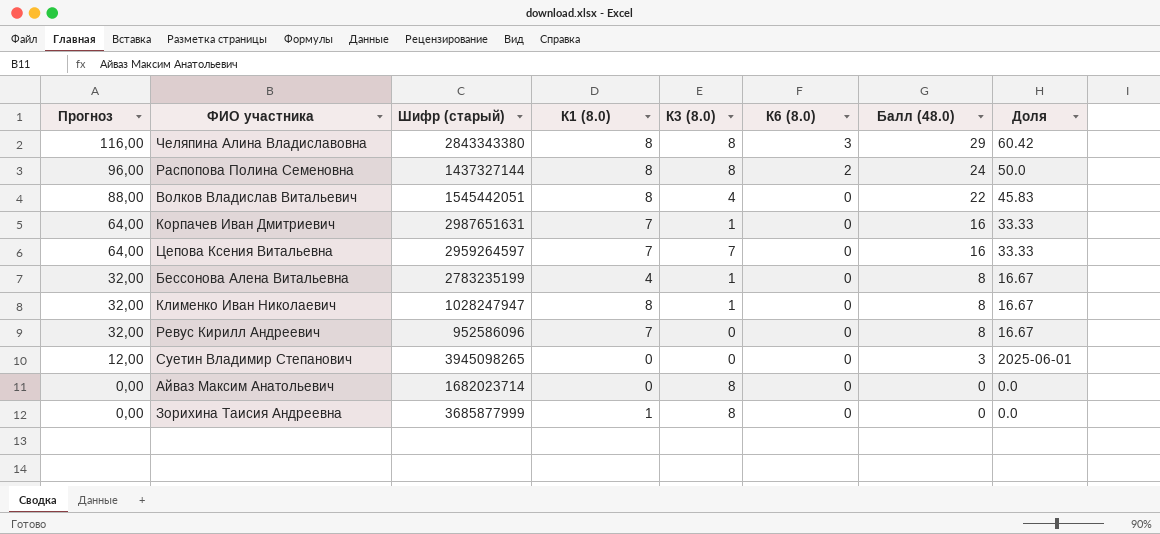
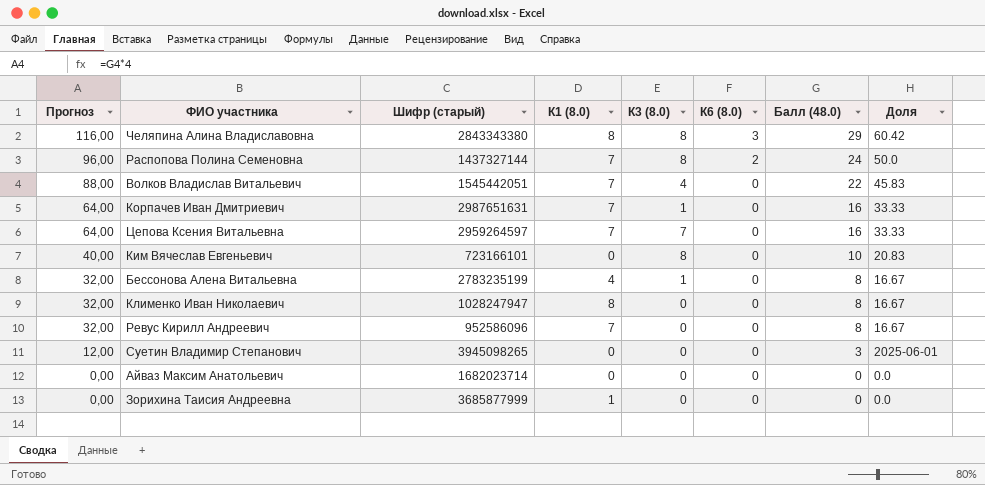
Распопова Полина Семеновна | К1 (8.0): 8 -> 7
Волков Владислав Витальевич | К1 (8.0): 8 -> 7
row Ким Вячеслав Евгеньевич: none -> 40,00 | 723166101 | 0 | 8 | 0 | 10 | 20.83
Клименко Иван Николаевич | К3 (8.0): 1 -> 0
Айваз Максим Анатольевич | К3 (8.0): 8 -> 0
Зорихина Таисия Андреевна | К3 (8.0): 8 -> 0

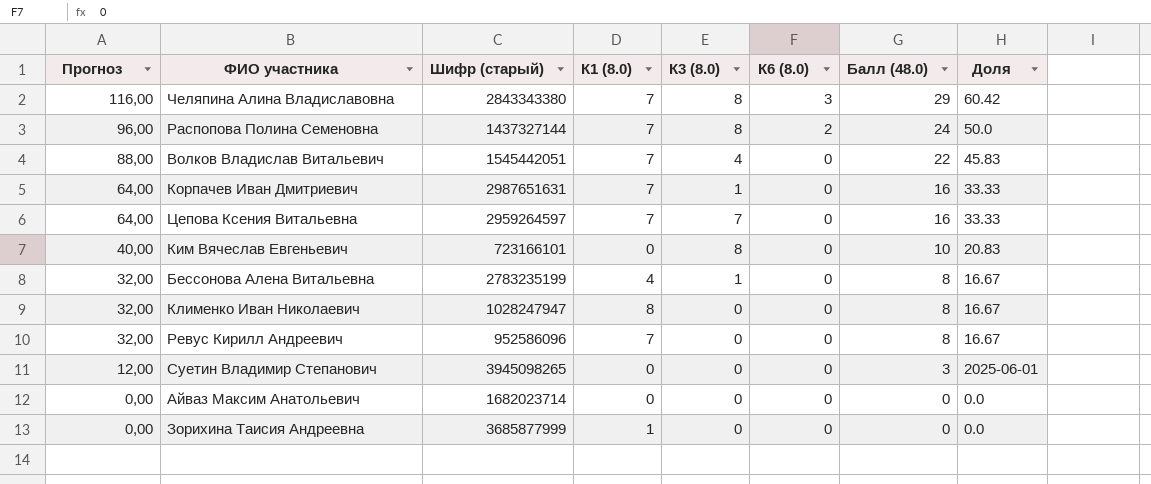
Челяпина Алина Владиславовна | К1 (8.0): 8 -> 7

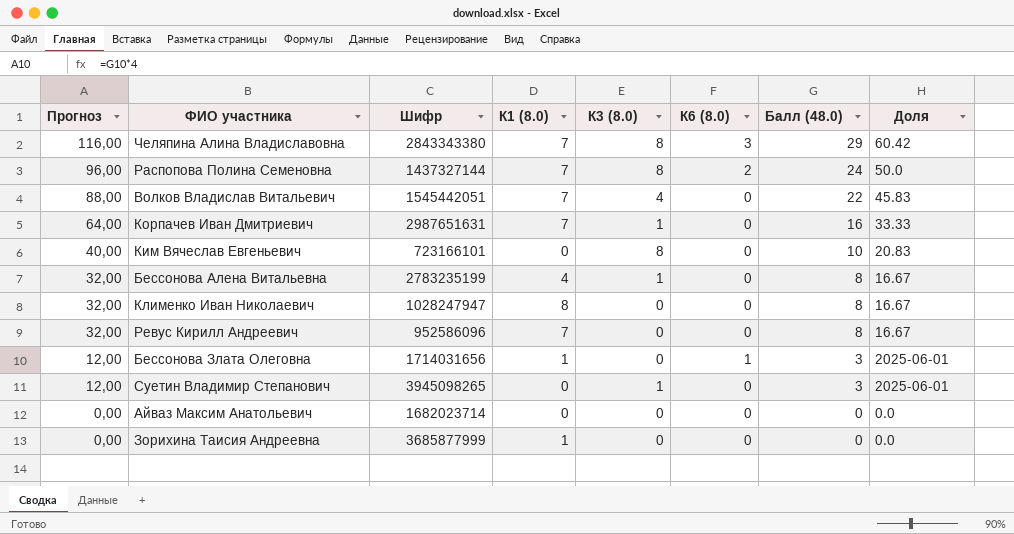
column name: Шифр (старый) -> Шифр
row Цепова Ксения Витальевна: 64,00 | 2959264597 | 7 | 7 | 0 | 16 | 33.33 -> none
row Бессонова Злата Олеговна: none -> 12,00 | 1714031656 | 1 | 0 | 1 | 3 | 2025-06-01
Суетин Владимир Степанович | К3 (8.0): 0 -> 1

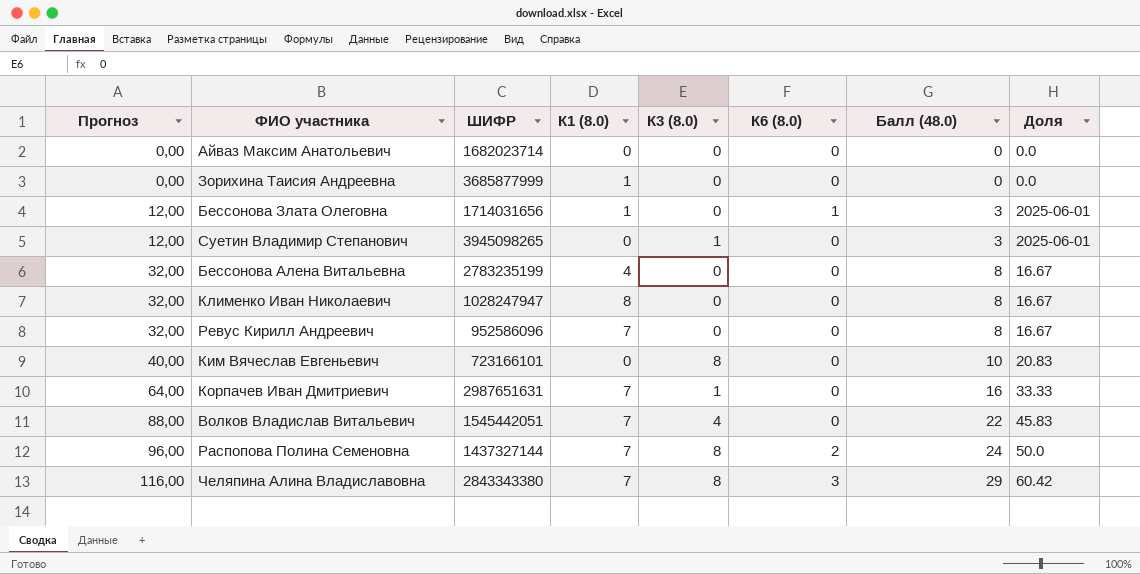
row order: Прогноз descending -> Прогноз ascending
column name: Шифр -> ШИФР
Бессонова Алена Витальевна | К3 (8.0): 1 -> 0

